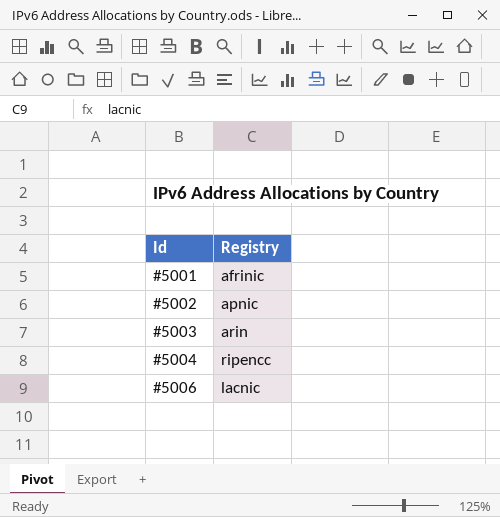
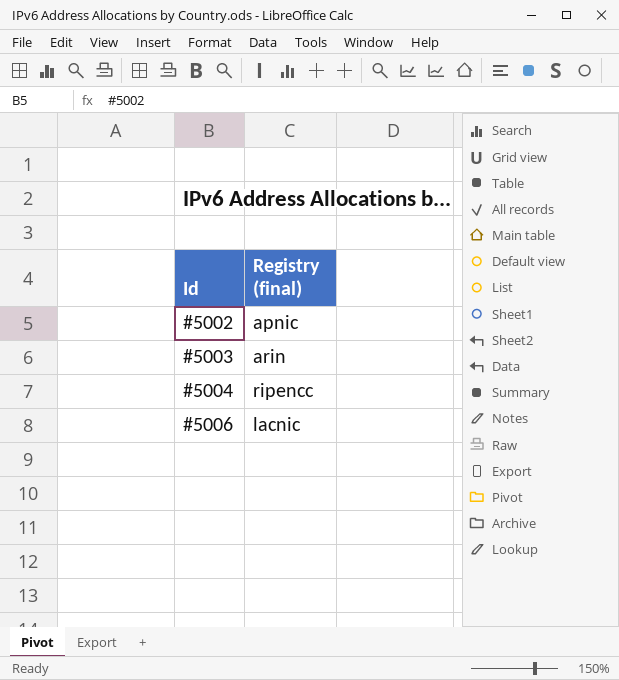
column name: Registry -> Registry (final)
row #5001: afrinic -> none

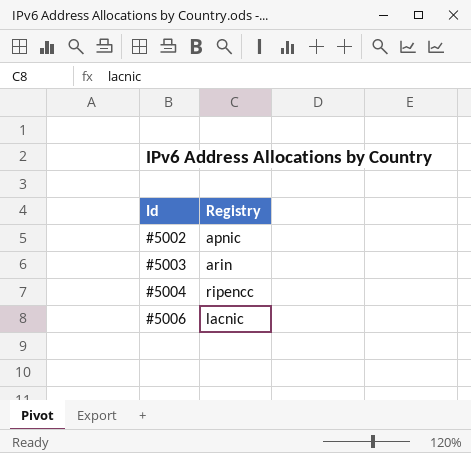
column name: Registry (final) -> Registry

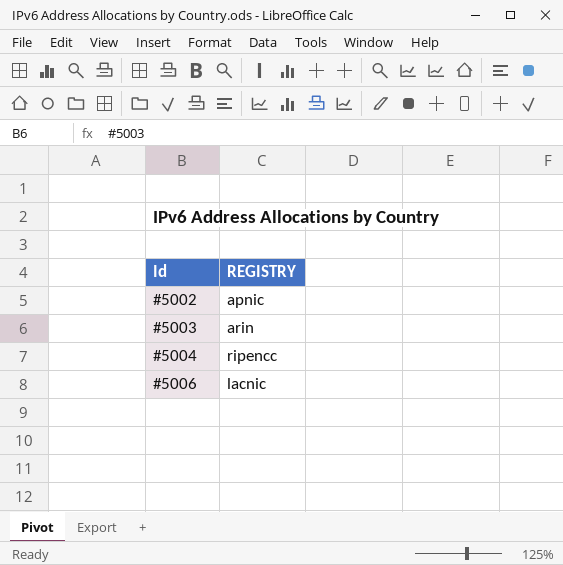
column name: Registry -> REGISTRY

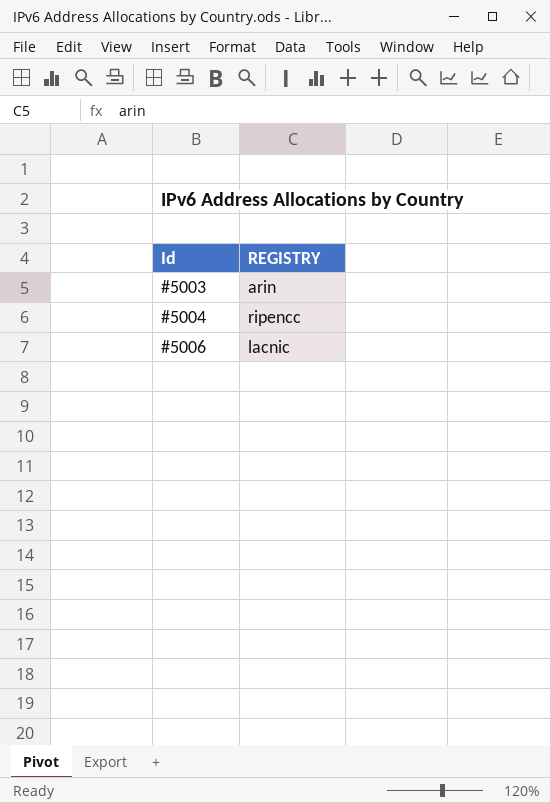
row #5002: apnic -> none

